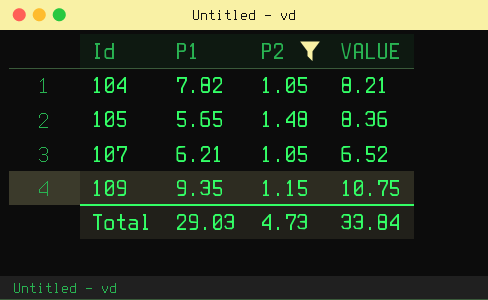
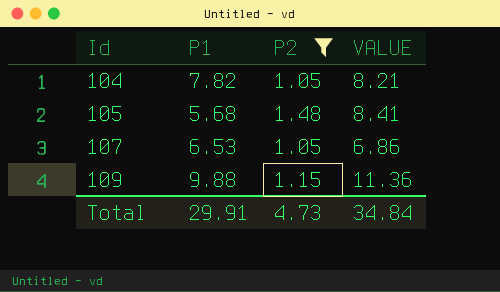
105 | P1: 5.65 -> 5.68
105 | VALUE: 8.36 -> 8.41
107 | P1: 6.21 -> 6.53
107 | VALUE: 6.52 -> 6.86
109 | P1: 9.35 -> 9.88
109 | VALUE: 10.75 -> 11.36
Total | P1: 29.03 -> 29.91
Total | VALUE: 33.84 -> 34.84

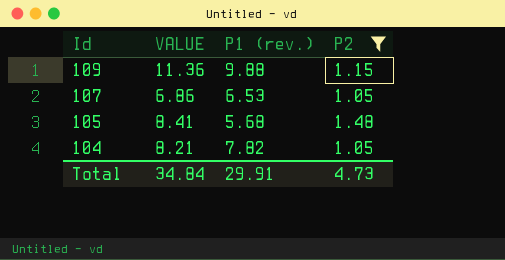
row order: Id ascending -> Id descending
column VALUE | position: 4 -> 2
column name: P1 -> P1 (rev.)

